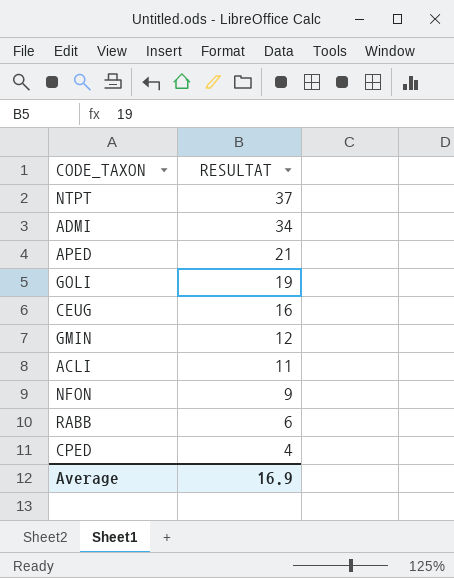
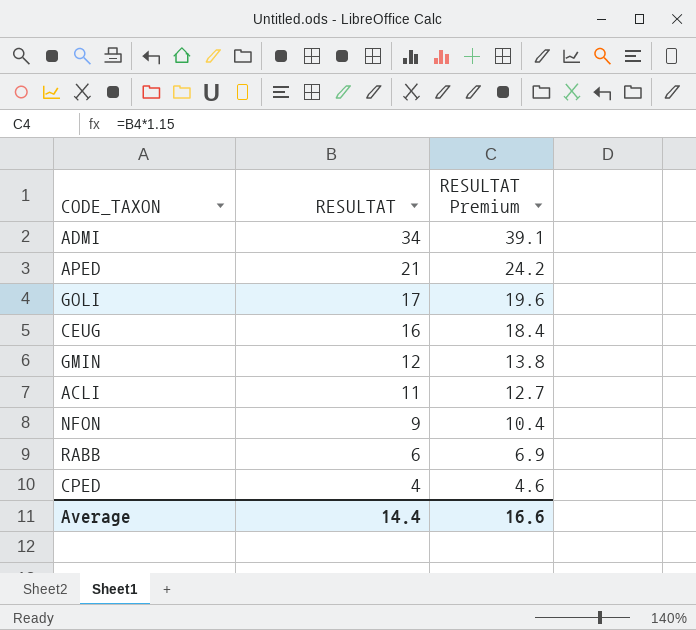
column RESULTAT Premium | formula: none -> [RESULTAT] * 1.15
row NTPT: 37 -> none
GOLI | RESULTAT: 19 -> 17
Average | RESULTAT: 16.9 -> 14.4

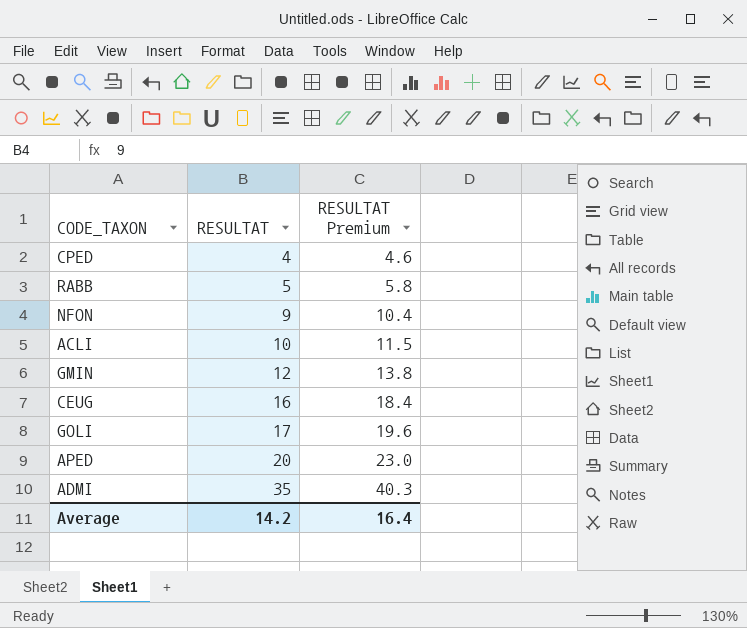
row order: RESULTAT descending -> RESULTAT ascending
RABB | RESULTAT: 6 -> 5
RABB | RESULTAT Premium: 6.9 -> 5.8
ACLI | RESULTAT: 11 -> 10
ACLI | RESULTAT Premium: 12.7 -> 11.5
APED | RESULTAT: 21 -> 20
APED | RESULTAT Premium: 24.2 -> 23.0
ADMI | RESULTAT: 34 -> 35
ADMI | RESULTAT Premium: 39.1 -> 40.3
Average | RESULTAT: 14.4 -> 14.2
Average | RESULTAT Premium: 16.6 -> 16.4

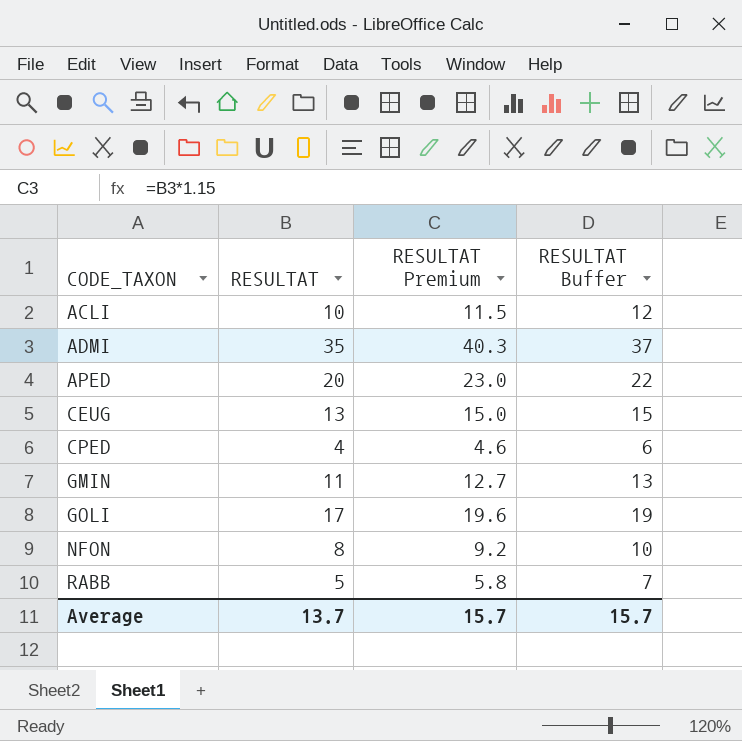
row order: RESULTAT ascending -> CODE_TAXON ascending
column RESULTAT Buffer | formula: none -> [RESULTAT] + 2
CEUG | RESULTAT: 16 -> 13
CEUG | RESULTAT Premium: 18.4 -> 15.0
GMIN | RESULTAT: 12 -> 11
GMIN | RESULTAT Premium: 13.8 -> 12.7
NFON | RESULTAT: 9 -> 8
NFON | RESULTAT Premium: 10.4 -> 9.2
Average | RESULTAT: 14.2 -> 13.7
Average | RESULTAT Premium: 16.4 -> 15.7

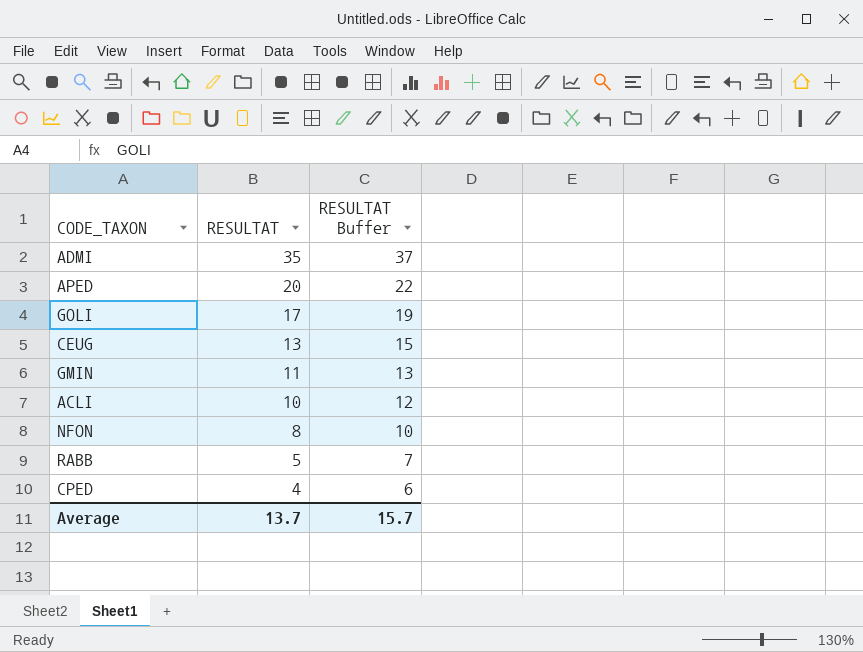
row order: CODE_TAXON ascending -> RESULTAT descending
column RESULTAT Premium | formula: [RESULTAT] * 1.15 -> none

